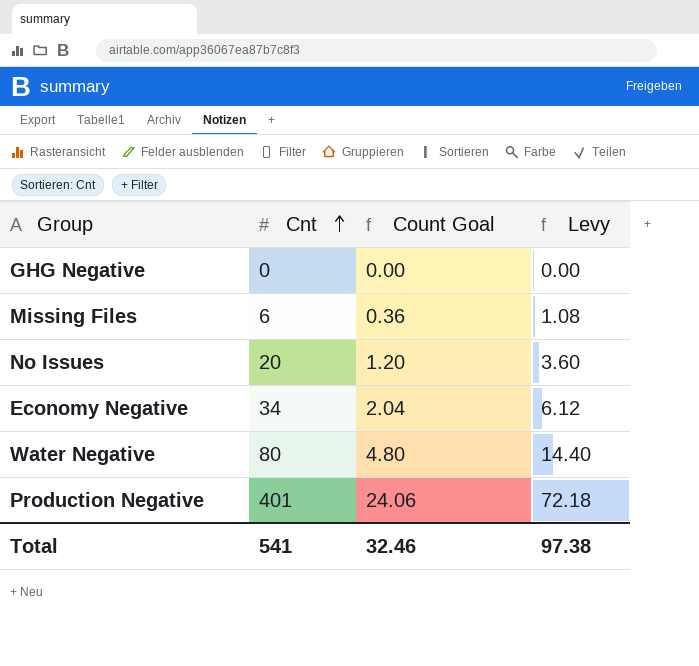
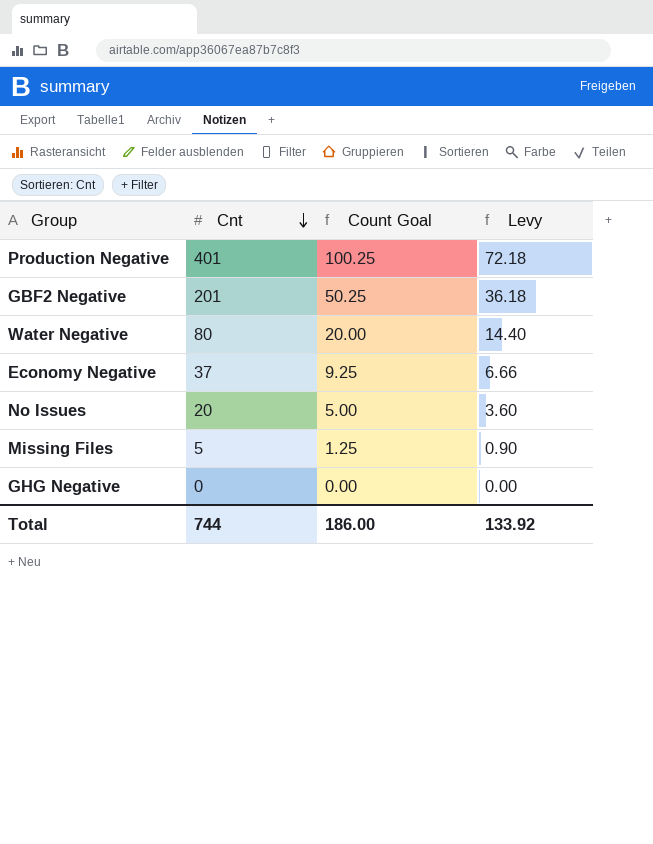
row order: Cnt ascending -> Cnt descending
column Count Goal | formula: [Cnt] * 0.06 -> [Cnt] * 0.25
row GBF2 Negative: none -> 201 | 50.25 | 36.18
Economy Negative | Cnt: 34 -> 37
Economy Negative | Levy: 6.12 -> 6.66
Missing Files | Cnt: 6 -> 5
Missing Files | Levy: 1.08 -> 0.90
Total | Cnt: 541 -> 744
Total | Count Goal: 32.46 -> 186.00
Total | Levy: 97.38 -> 133.92

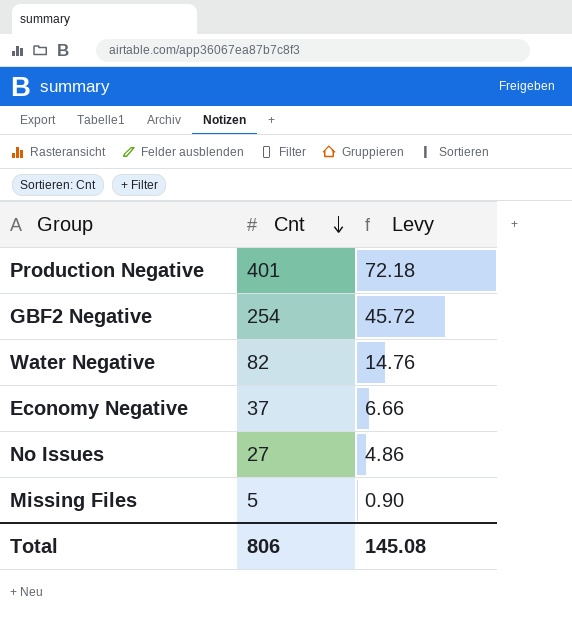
column Count Goal | formula: [Cnt] * 0.25 -> none
row GHG Negative: 0 | 0.00 | 0.00 -> none
GBF2 Negative | Cnt: 201 -> 254
GBF2 Negative | Levy: 36.18 -> 45.72
Water Negative | Cnt: 80 -> 82
Water Negative | Levy: 14.40 -> 14.76
No Issues | Cnt: 20 -> 27
No Issues | Levy: 3.60 -> 4.86
Total | Cnt: 744 -> 806
Total | Levy: 133.92 -> 145.08

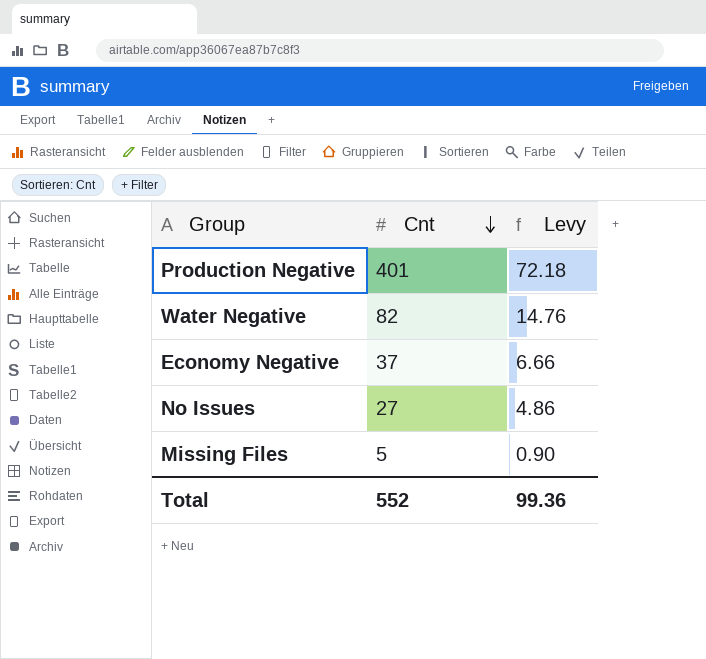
row GBF2 Negative: 254 | 45.72 -> none
Total | Cnt: 806 -> 552
Total | Levy: 145.08 -> 99.36

